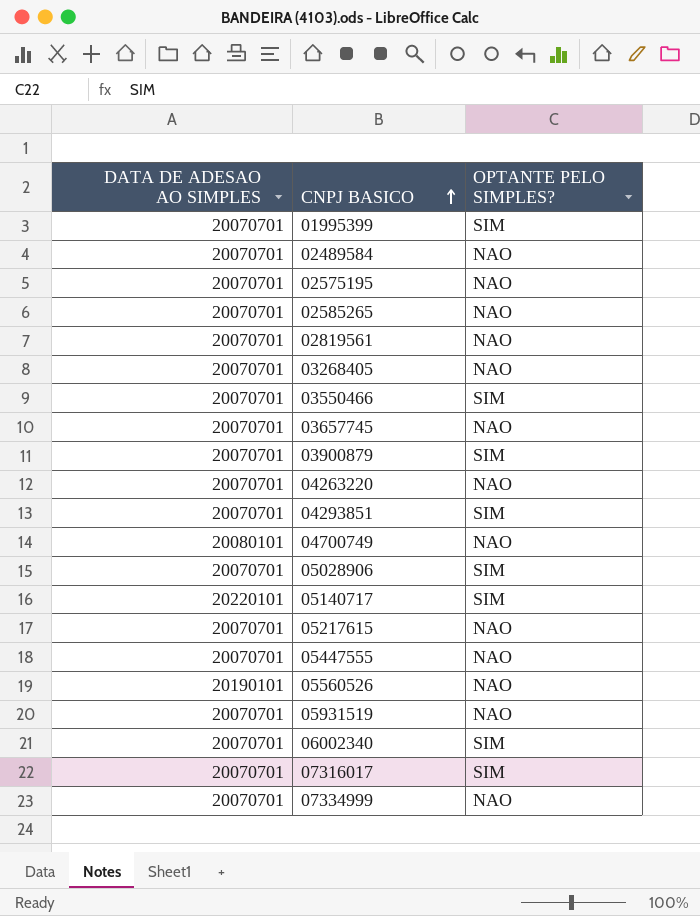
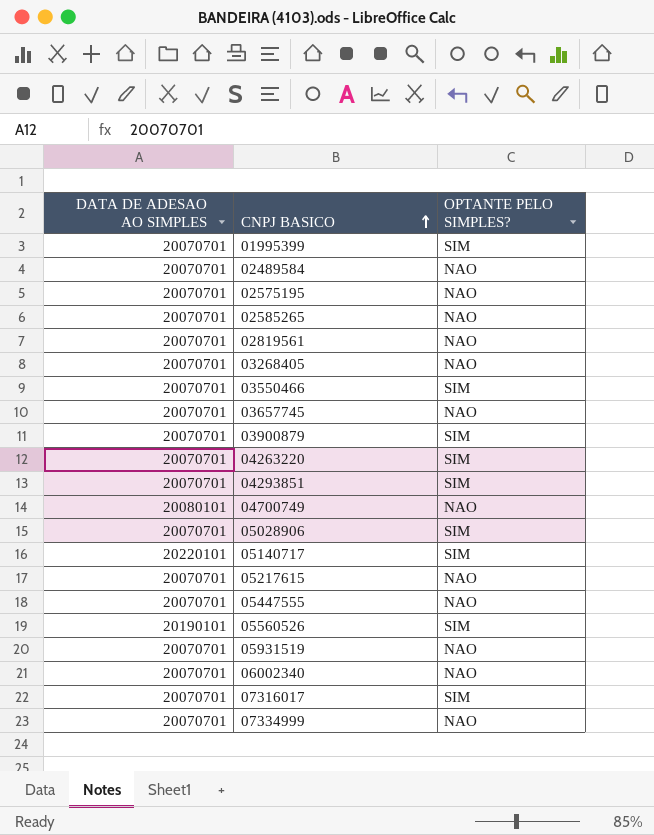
04263220 | OPTANTE PELO SIMPLES?: NAO -> SIM
05560526 | OPTANTE PELO SIMPLES?: NAO -> SIM
06002340 | OPTANTE PELO SIMPLES?: SIM -> NAO

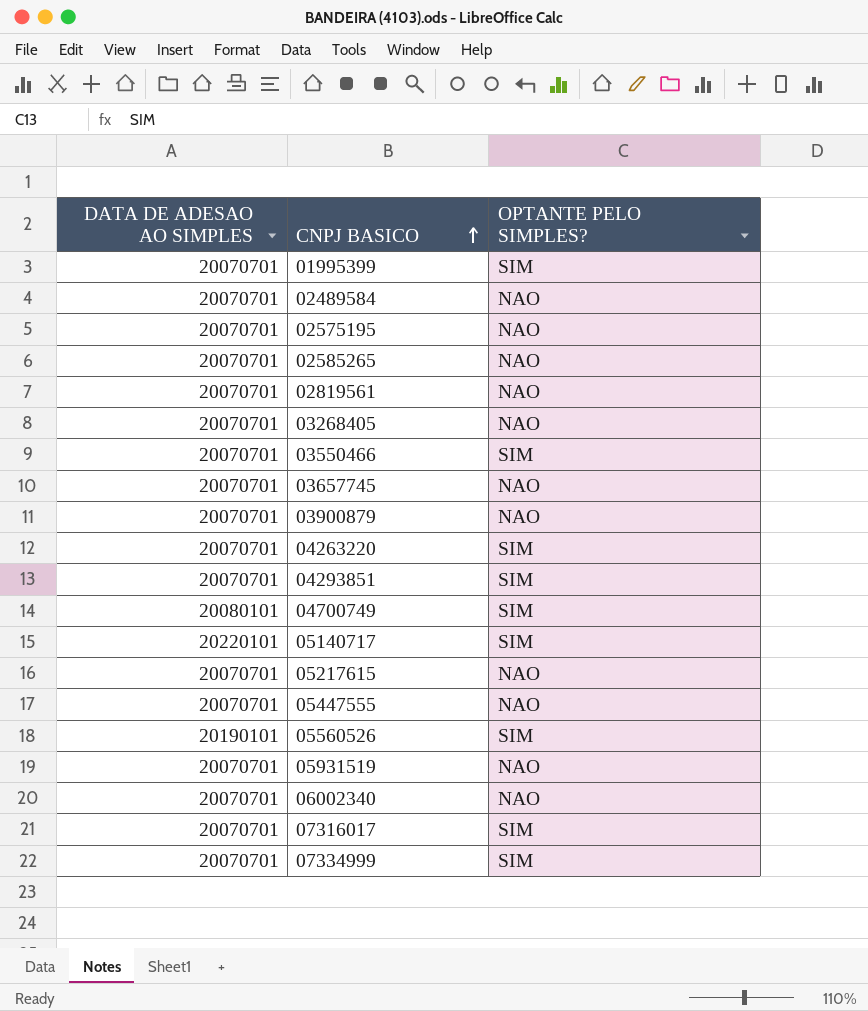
row 05028906: 20070701 | SIM -> none
03900879 | OPTANTE PELO SIMPLES?: SIM -> NAO
04700749 | OPTANTE PELO SIMPLES?: NAO -> SIM
07334999 | OPTANTE PELO SIMPLES?: NAO -> SIM

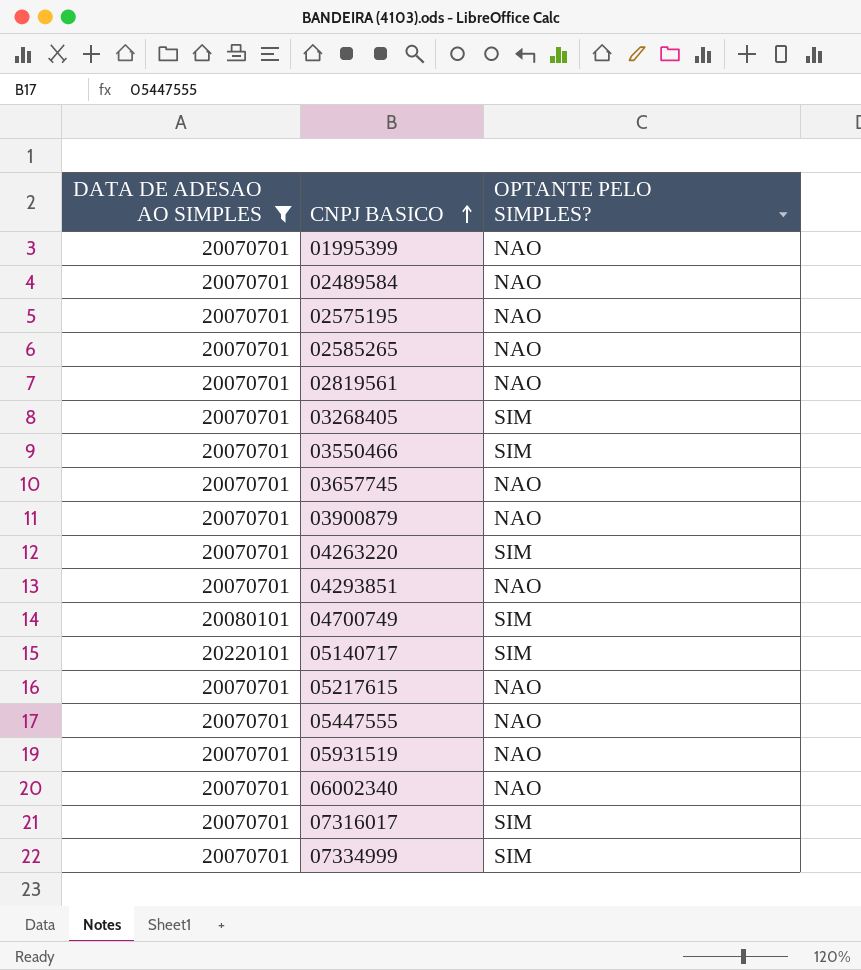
filter: none -> DATA DE ADESAO AO SIMPLES != 20190101
01995399 | OPTANTE PELO SIMPLES?: SIM -> NAO
03268405 | OPTANTE PELO SIMPLES?: NAO -> SIM
04293851 | OPTANTE PELO SIMPLES?: SIM -> NAO

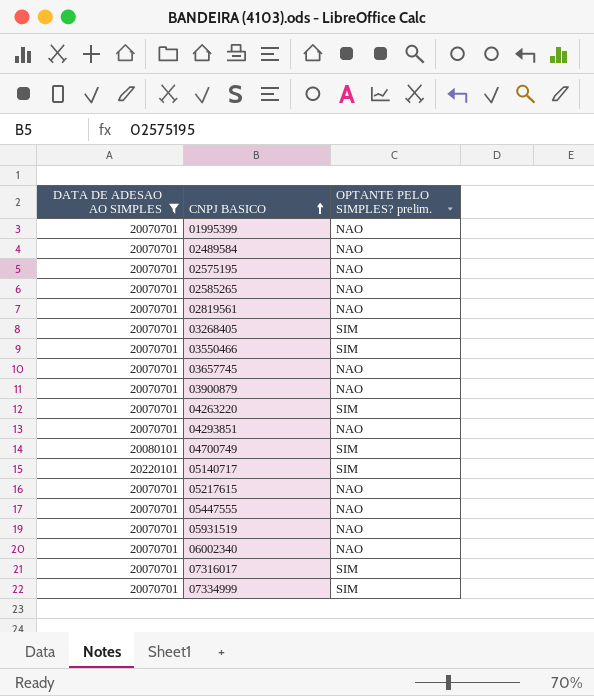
column name: OPTANTE PELO SIMPLES? -> OPTANTE PELO SIMPLES? prelim.

